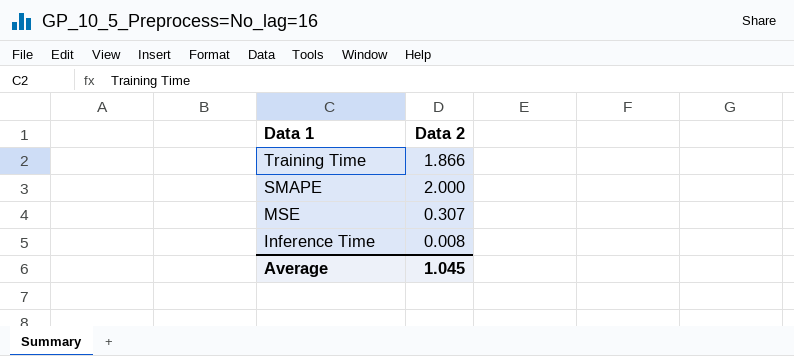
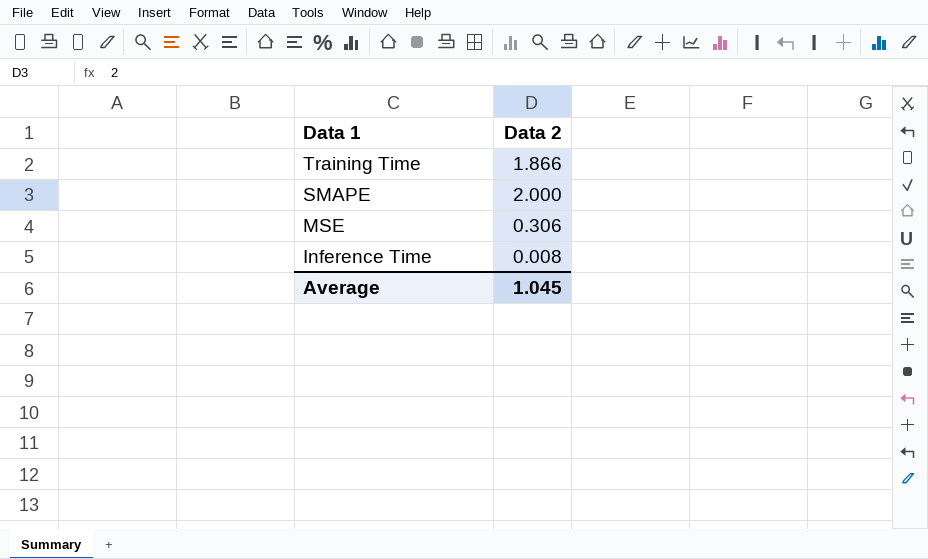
MSE | Data 2: 0.307 -> 0.306

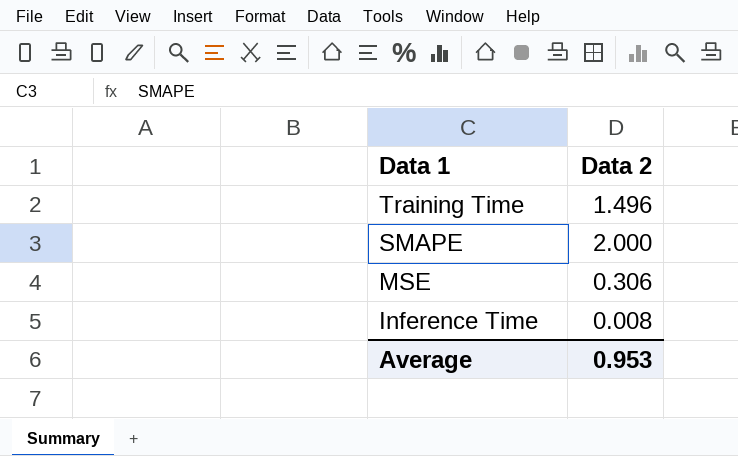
Training Time | Data 2: 1.866 -> 1.496
Average | Data 2: 1.045 -> 0.953

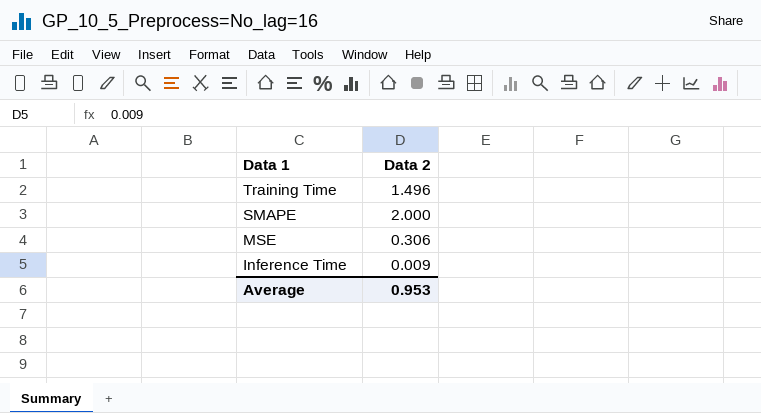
Inference Time | Data 2: 0.008 -> 0.009

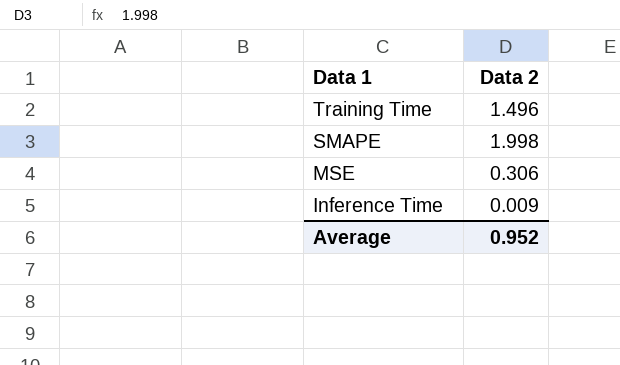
SMAPE | Data 2: 2.000 -> 1.998
Average | Data 2: 0.953 -> 0.952

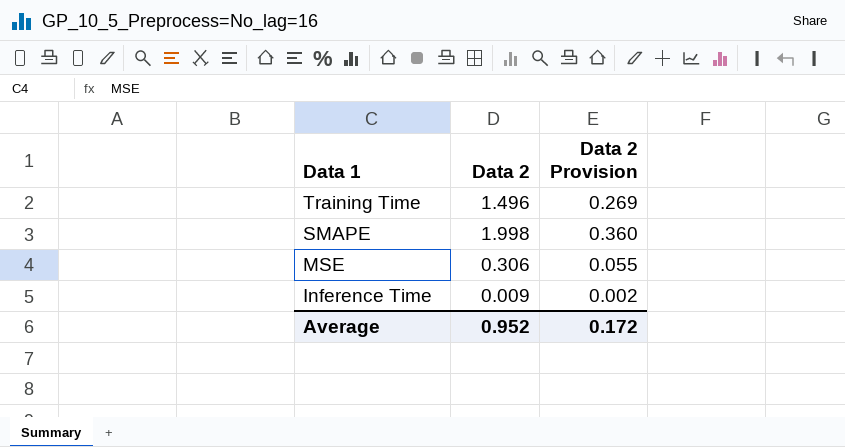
column Data 2 Provision | formula: none -> [Data 2] * 0.18

